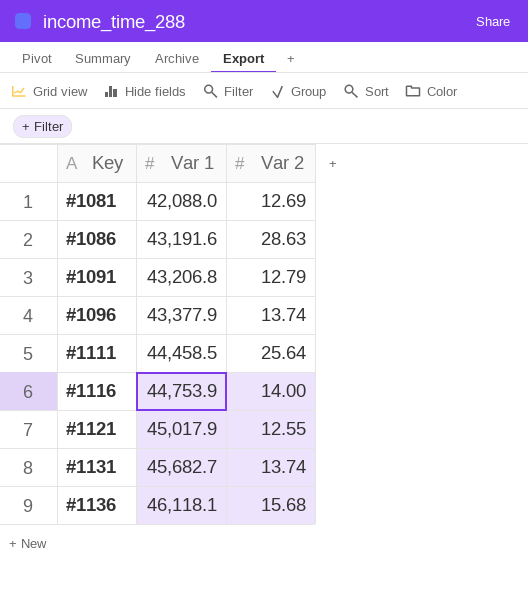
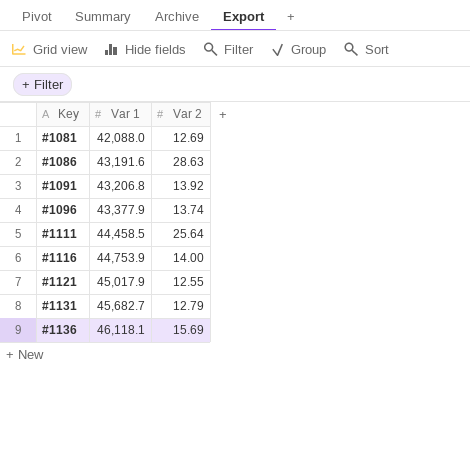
#1091 | Var 2: 12.79 -> 13.92
#1131 | Var 2: 13.74 -> 12.79
#1136 | Var 2: 15.68 -> 15.69

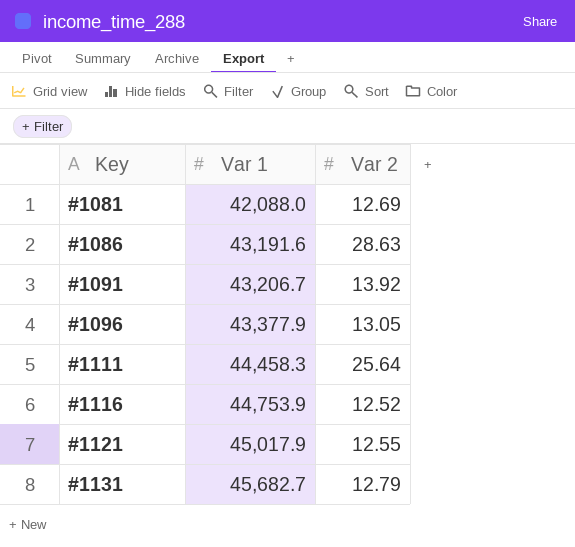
row #1136: 46,118.1 | 15.69 -> none
#1091 | Var 1: 43,206.8 -> 43,206.7
#1096 | Var 2: 13.74 -> 13.05
#1111 | Var 1: 44,458.5 -> 44,458.3
#1116 | Var 2: 14.00 -> 12.52

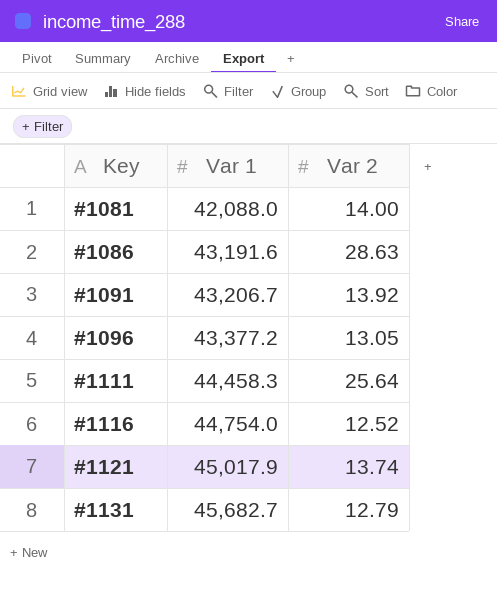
#1081 | Var 2: 12.69 -> 14.00
#1096 | Var 1: 43,377.9 -> 43,377.2
#1116 | Var 1: 44,753.9 -> 44,754.0
#1121 | Var 2: 12.55 -> 13.74

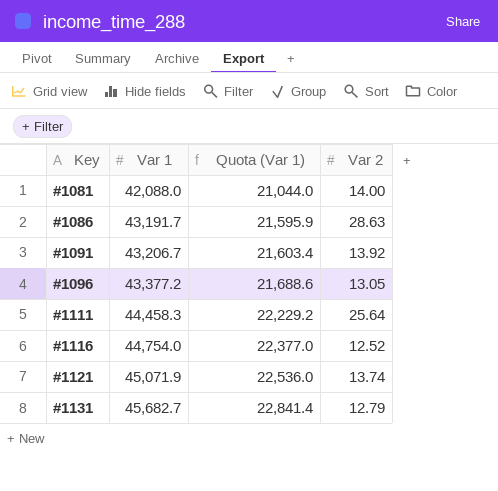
column Quota (Var 1) | formula: none -> [Var 1] * 0.5
#1086 | Var 1: 43,191.6 -> 43,191.7
#1121 | Var 1: 45,017.9 -> 45,071.9

